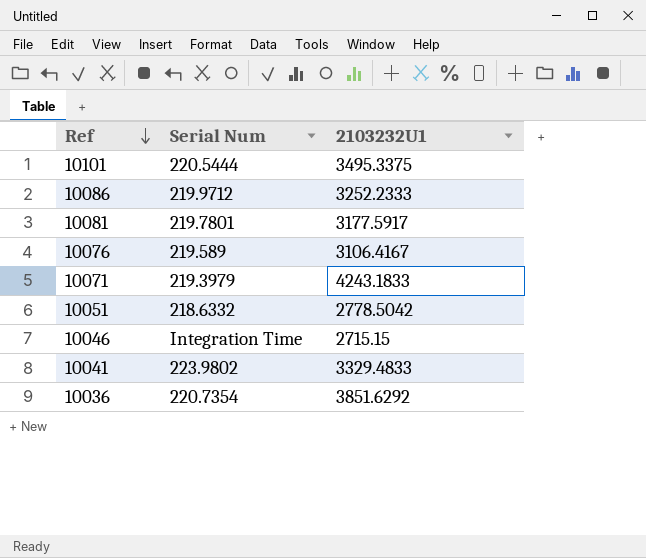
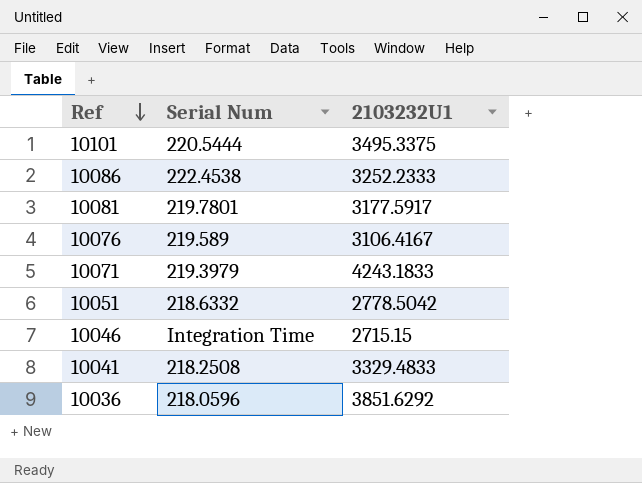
10086 | Serial Num: 219.9712 -> 222.4538
10041 | Serial Num: 223.9802 -> 218.2508
10036 | Serial Num: 220.7354 -> 218.0596

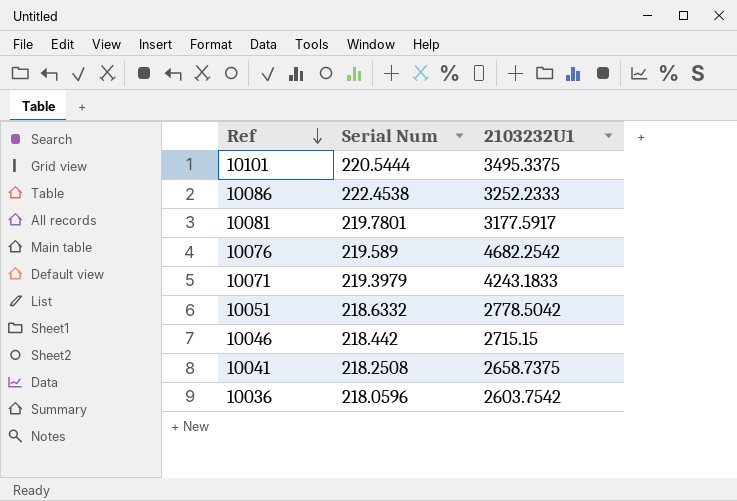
10076 | 2103232U1: 3106.4167 -> 4682.2542
10046 | Serial Num: Integration Time -> 218.442
10041 | 2103232U1: 3329.4833 -> 2658.7375
10036 | 2103232U1: 3851.6292 -> 2603.7542

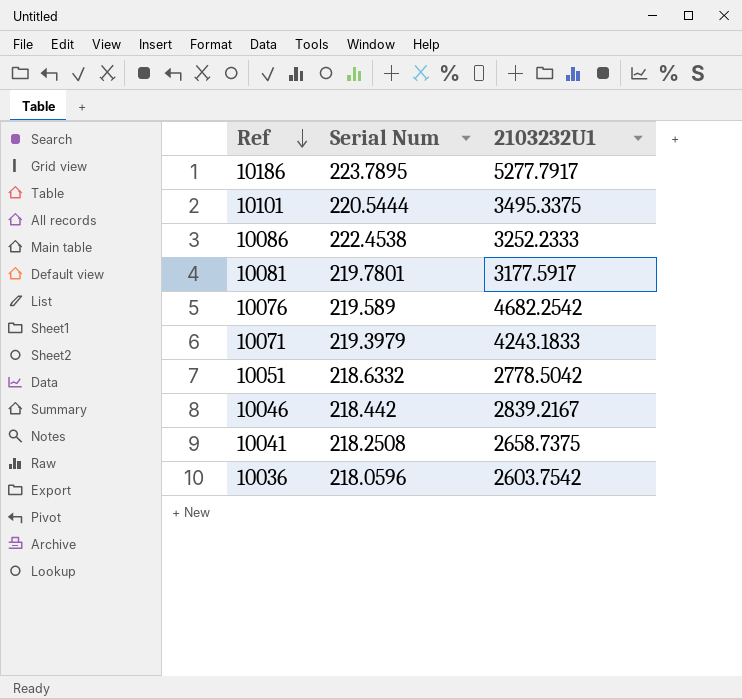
row 10186: none -> 223.7895 | 5277.7917
10046 | 2103232U1: 2715.15 -> 2839.2167

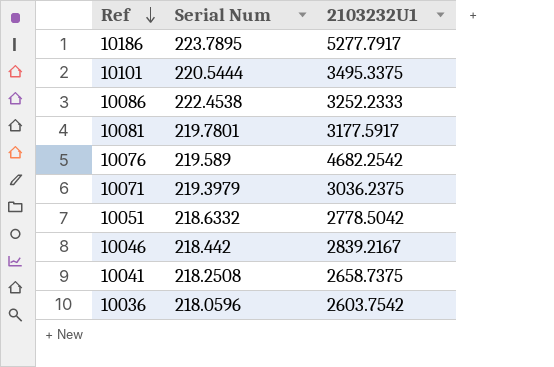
10071 | 2103232U1: 4243.1833 -> 3036.2375

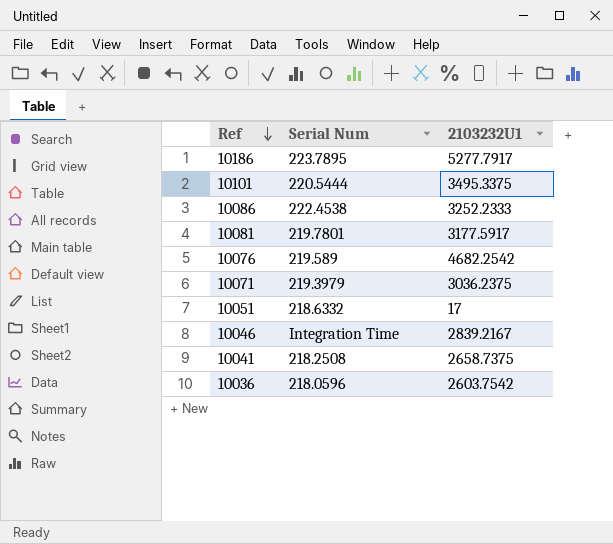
10051 | 2103232U1: 2778.5042 -> 17
10046 | Serial Num: 218.442 -> Integration Time

